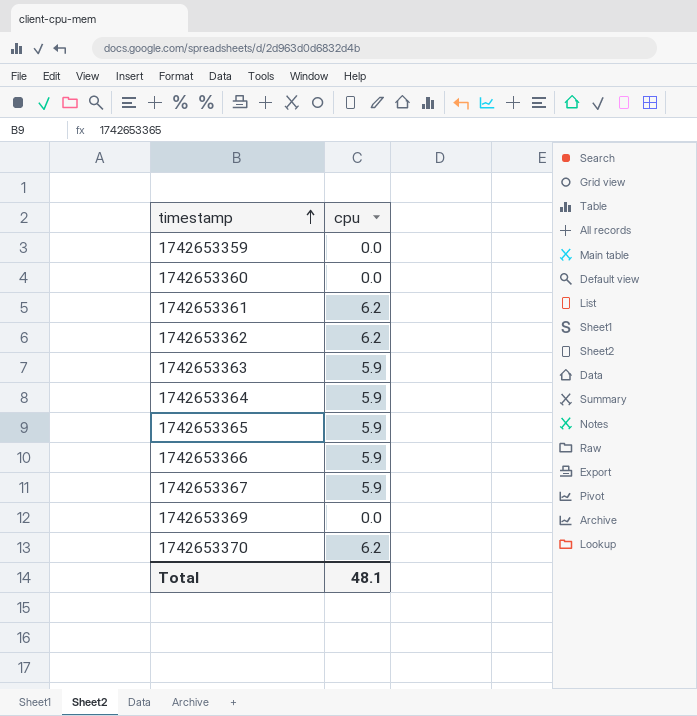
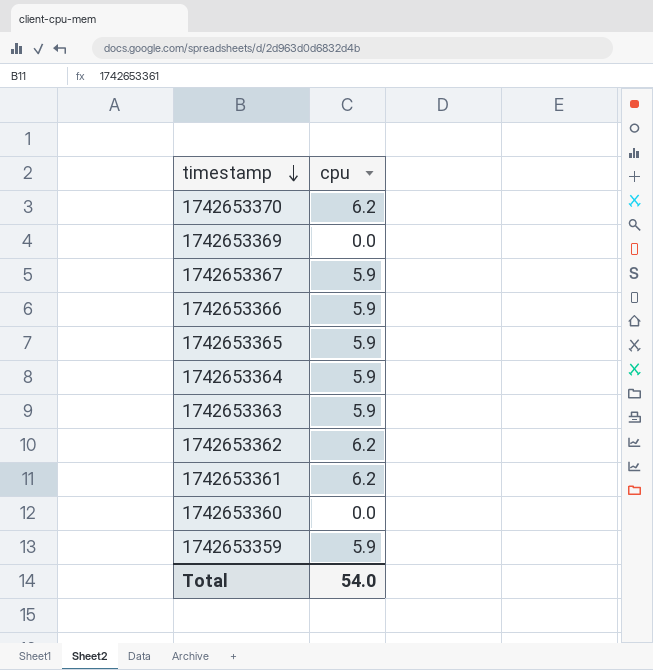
row order: timestamp ascending -> timestamp descending
1742653359 | cpu: 0.0 -> 5.9
Total | cpu: 48.1 -> 54.0

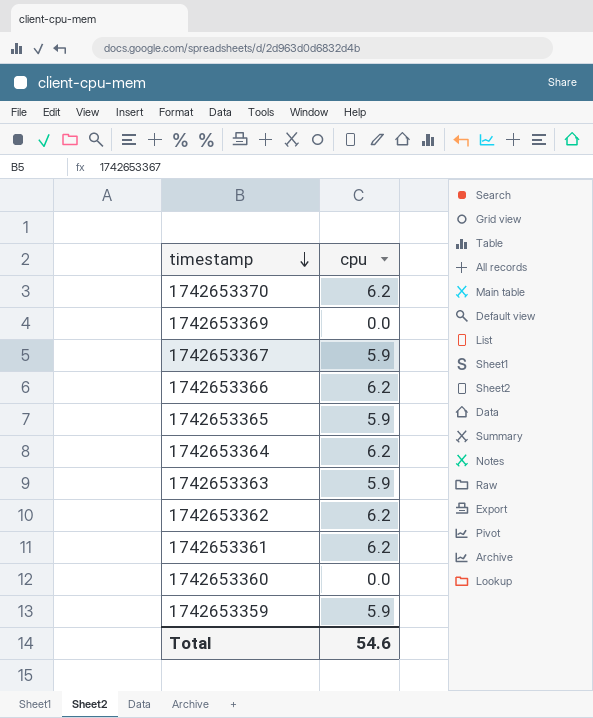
1742653366 | cpu: 5.9 -> 6.2
1742653364 | cpu: 5.9 -> 6.2
Total | cpu: 54.0 -> 54.6

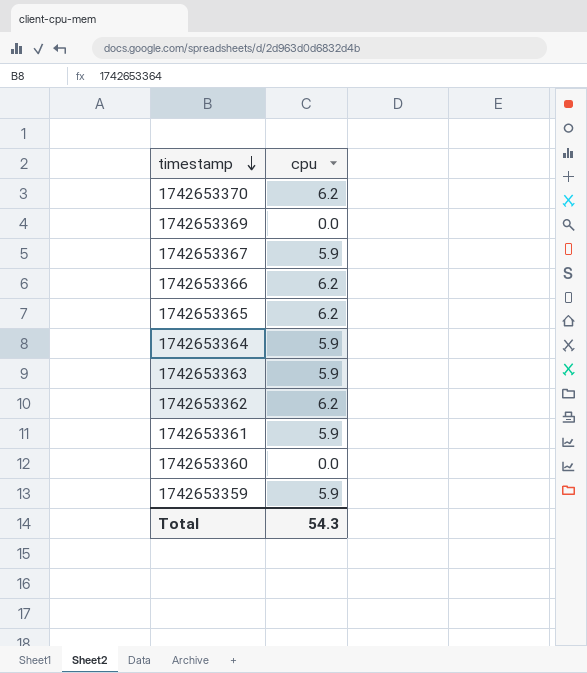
1742653365 | cpu: 5.9 -> 6.2
1742653364 | cpu: 6.2 -> 5.9
1742653361 | cpu: 6.2 -> 5.9
Total | cpu: 54.6 -> 54.3

